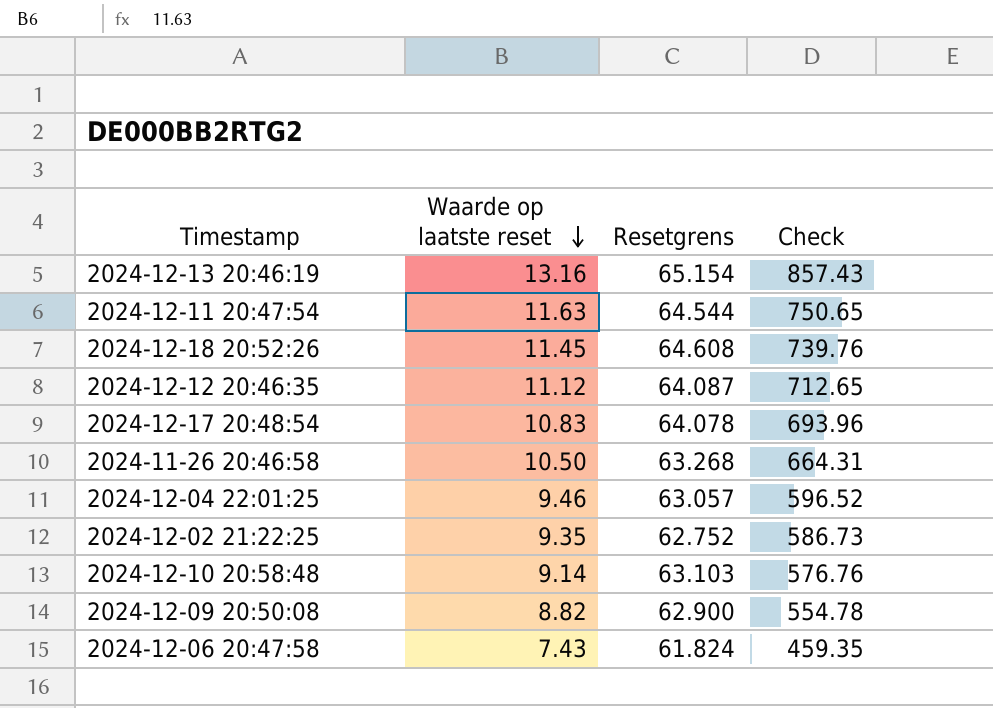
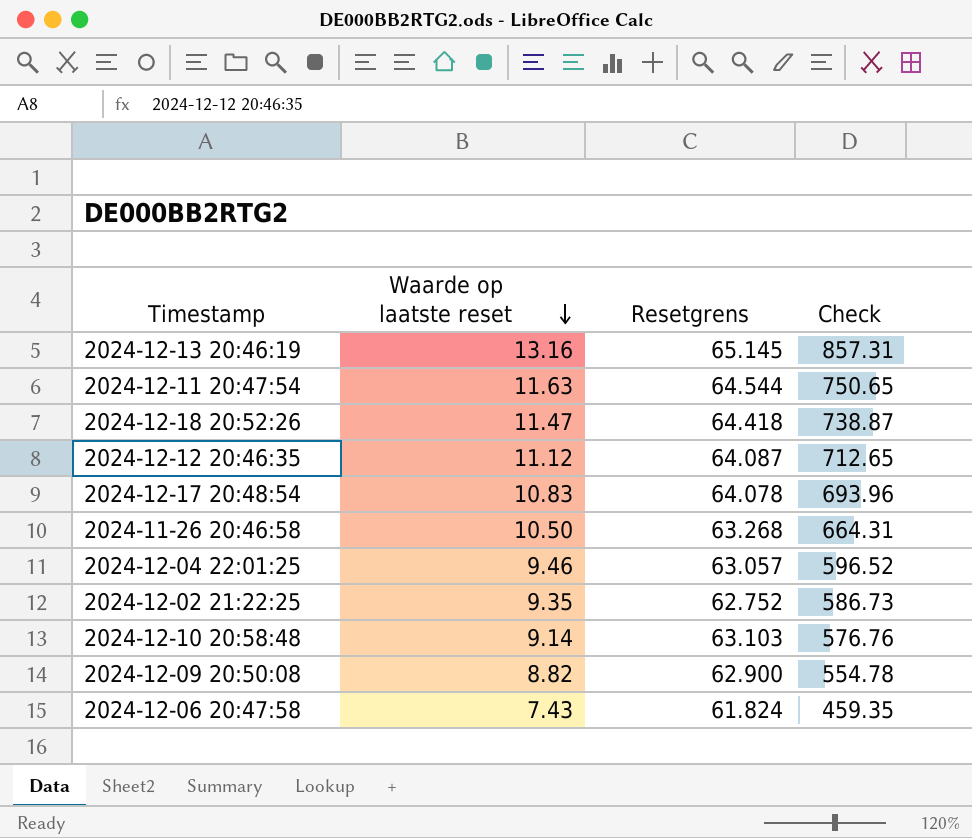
2024-12-13 20:46:19 | Resetgrens: 65.154 -> 65.145
2024-12-13 20:46:19 | Check: 857.43 -> 857.31
2024-12-18 20:52:26 | Waarde op laatste reset: 11.45 -> 11.47
2024-12-18 20:52:26 | Resetgrens: 64.608 -> 64.418
2024-12-18 20:52:26 | Check: 739.76 -> 738.87

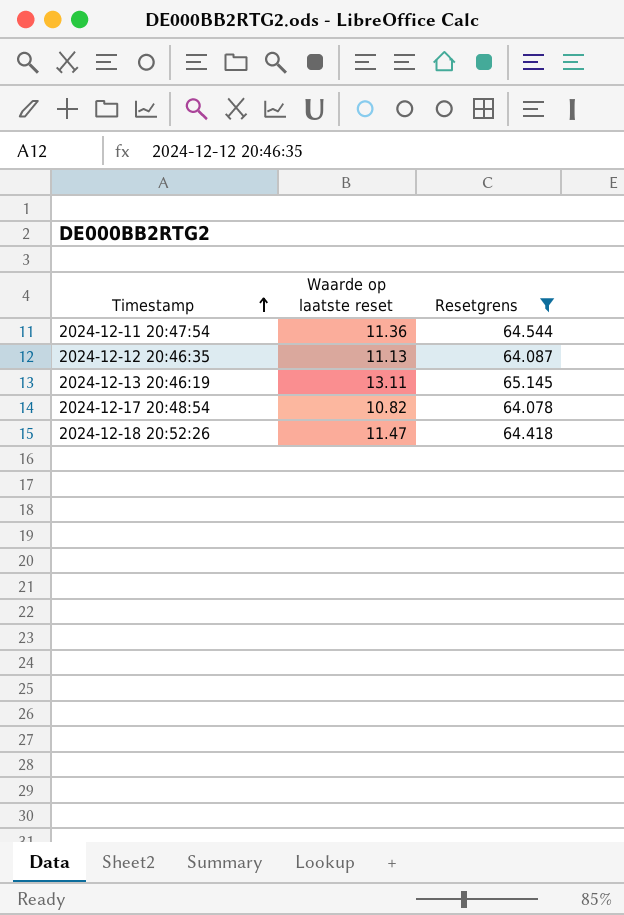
filter: none -> Resetgrens >= 64.078
row order: Waarde op laatste reset descending -> Timestamp ascending
column Check | formula: [Waarde op laatste reset] * [Resetgrens] -> none
2024-12-11 20:47:54 | Waarde op laatste reset: 11.63 -> 11.36
2024-12-12 20:46:35 | Waarde op laatste reset: 11.12 -> 11.13
2024-12-13 20:46:19 | Waarde op laatste reset: 13.16 -> 13.11
2024-12-17 20:48:54 | Waarde op laatste reset: 10.83 -> 10.82

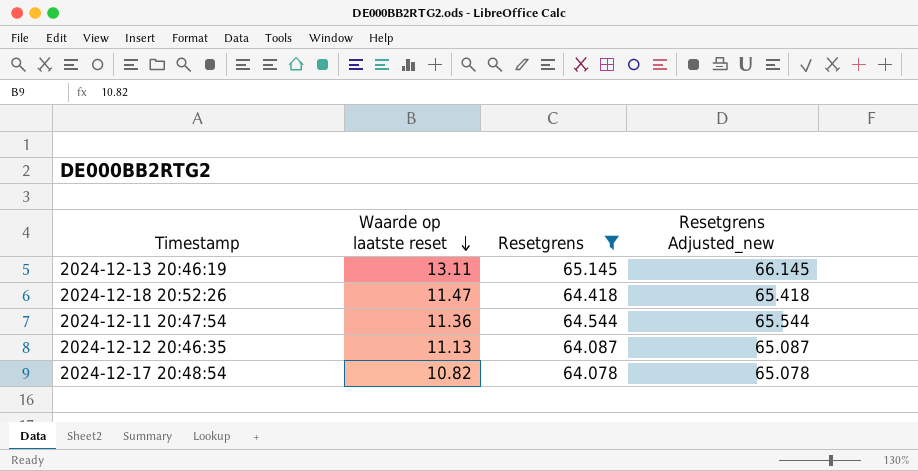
row order: Timestamp ascending -> Waarde op laatste reset descending
column Resetgrens Adjusted_new | formula: none -> [Resetgrens] + 1

